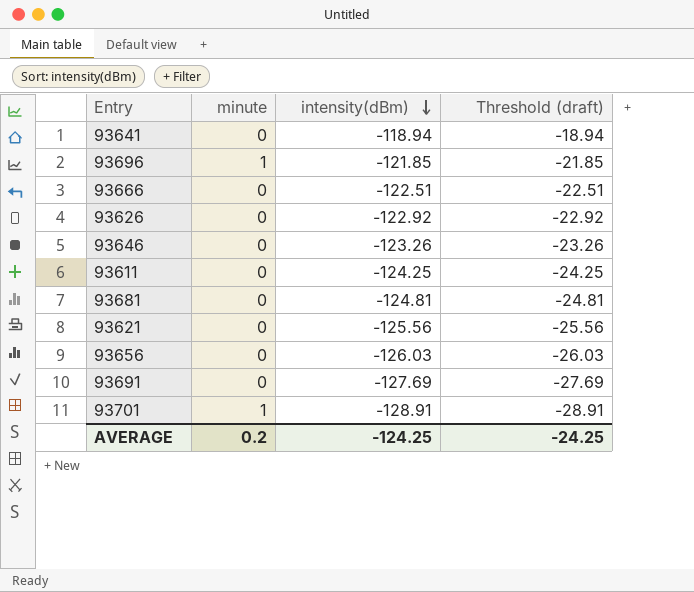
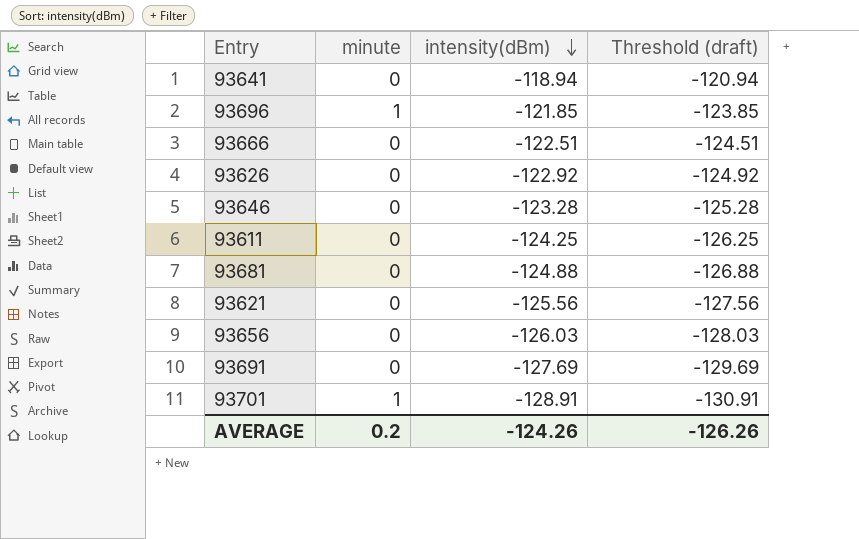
column Threshold (draft) | formula: [intensity(dBm)] + 100 -> [intensity(dBm)] - 2
93646 | intensity(dBm): -123.26 -> -123.28
93681 | intensity(dBm): -124.81 -> -124.88
AVERAGE | intensity(dBm): -124.25 -> -124.26
AVERAGE | Threshold (draft): -24.25 -> -126.26

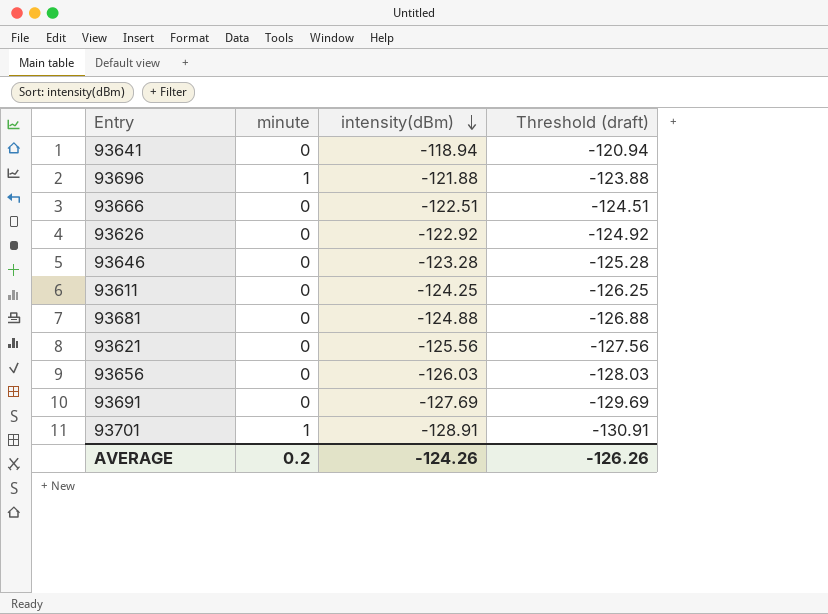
93696 | intensity(dBm): -121.85 -> -121.88
93696 | Threshold (draft): -123.85 -> -123.88

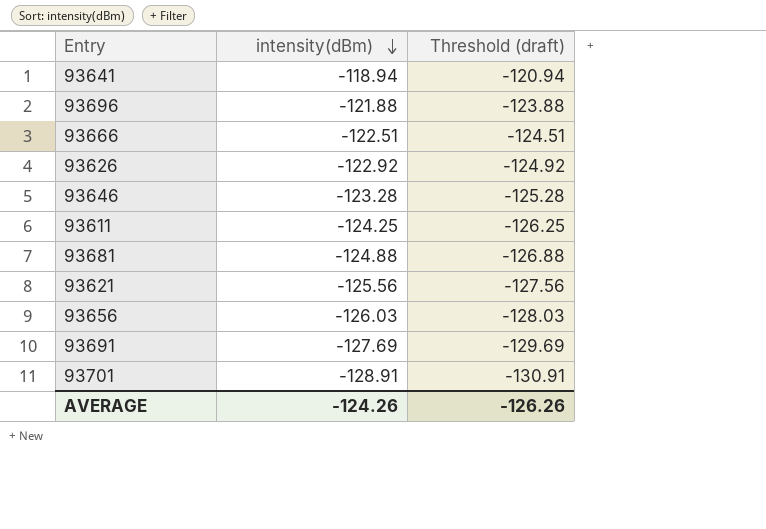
column minute | position: 2 -> none

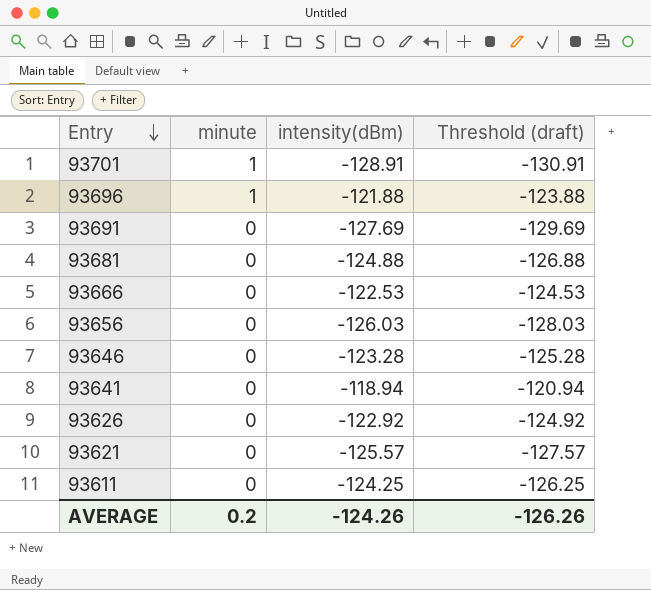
row order: intensity(dBm) descending -> Entry descending
column minute | position: none -> 2
93666 | intensity(dBm): -122.51 -> -122.53
93666 | Threshold (draft): -124.51 -> -124.53
93621 | intensity(dBm): -125.56 -> -125.57
93621 | Threshold (draft): -127.56 -> -127.57

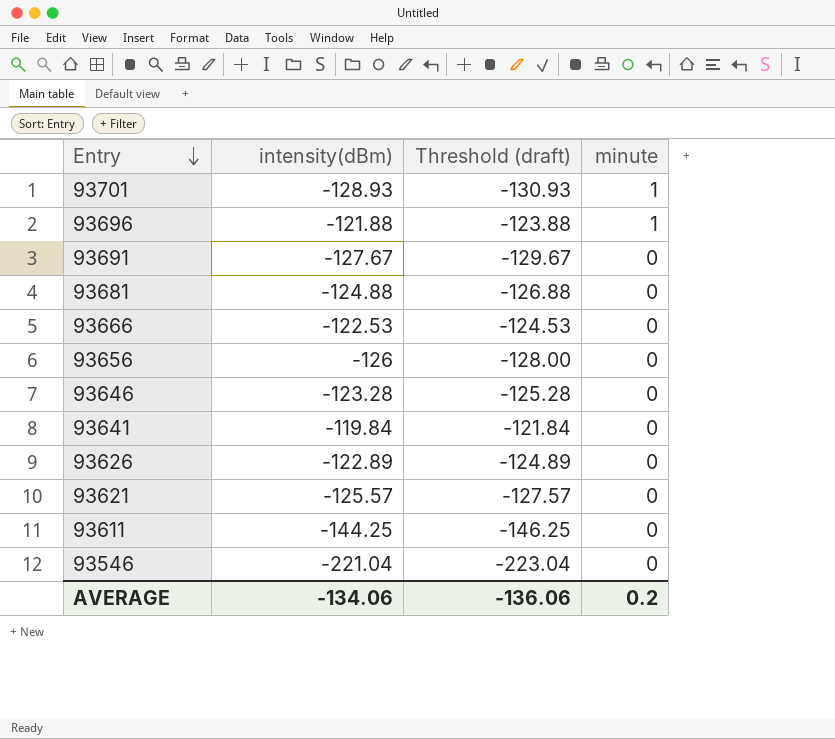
column minute | position: 2 -> 4
93701 | intensity(dBm): -128.91 -> -128.93
93701 | Threshold (draft): -130.91 -> -130.93
93691 | intensity(dBm): -127.69 -> -127.67
93691 | Threshold (draft): -129.69 -> -129.67
93656 | intensity(dBm): -126.03 -> -126
93656 | Threshold (draft): -128.03 -> -128.00
93641 | intensity(dBm): -118.94 -> -119.84
93641 | Threshold (draft): -120.94 -> -121.84
93626 | intensity(dBm): -122.92 -> -122.89
93626 | Threshold (draft): -124.92 -> -124.89
93611 | intensity(dBm): -124.25 -> -144.25
93611 | Threshold (draft): -126.25 -> -146.25
row 93546: none -> -221.04 | -223.04 | 0
AVERAGE | intensity(dBm): -124.26 -> -134.06
AVERAGE | Threshold (draft): -126.26 -> -136.06

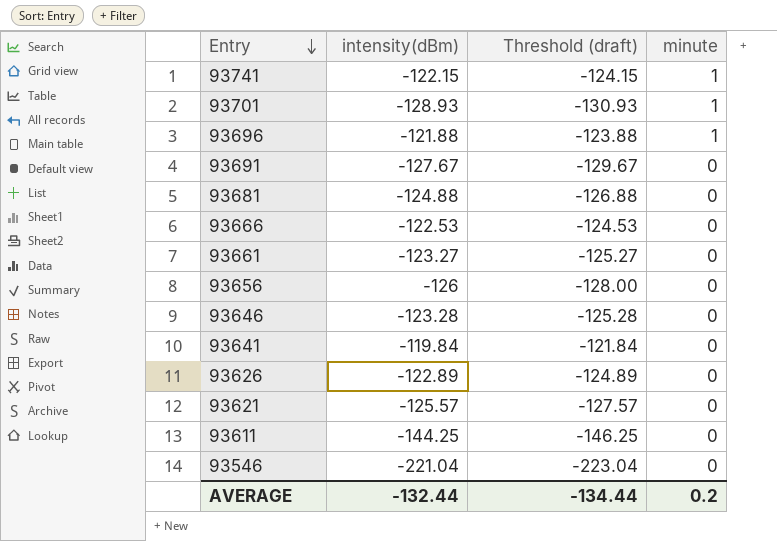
row 93741: none -> -122.15 | -124.15 | 1
row 93661: none -> -123.27 | -125.27 | 0
AVERAGE | intensity(dBm): -134.06 -> -132.44
AVERAGE | Threshold (draft): -136.06 -> -134.44

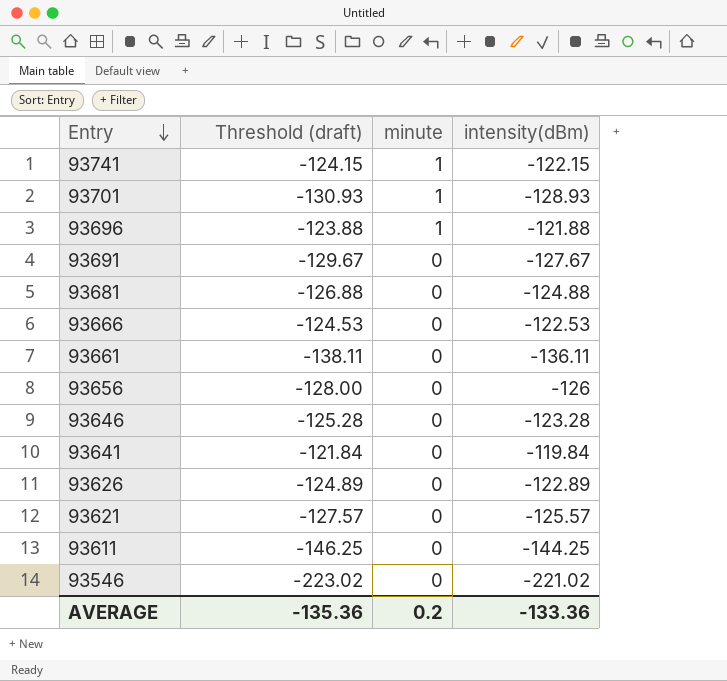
column intensity(dBm) | position: 2 -> 4
93661 | Threshold (draft): -125.27 -> -138.11
93661 | intensity(dBm): -123.27 -> -136.11
93546 | Threshold (draft): -223.04 -> -223.02
93546 | intensity(dBm): -221.04 -> -221.02
AVERAGE | Threshold (draft): -134.44 -> -135.36
AVERAGE | intensity(dBm): -132.44 -> -133.36

